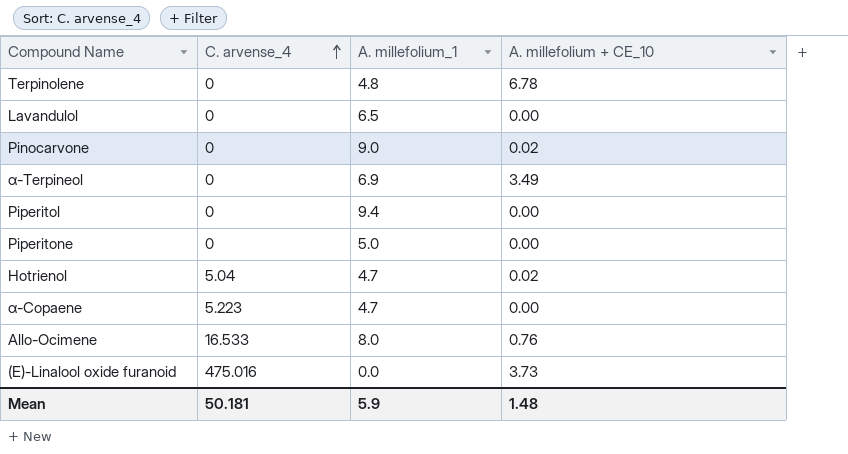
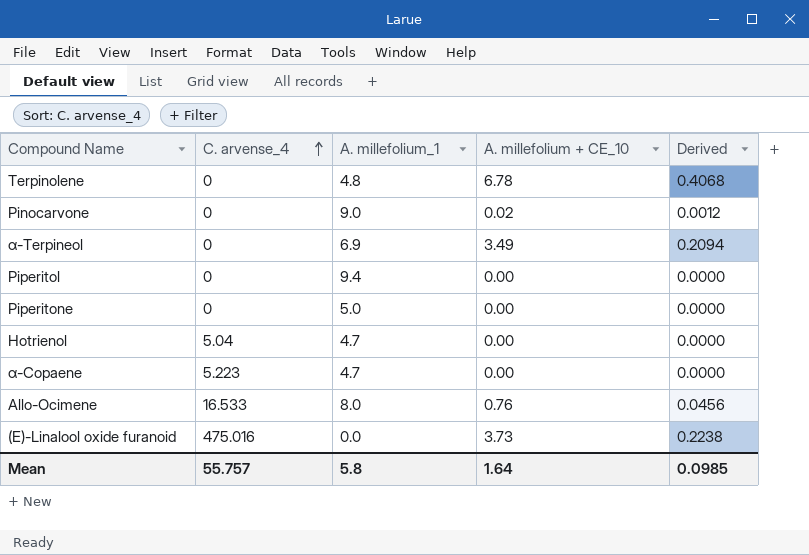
column Derived | formula: none -> [A. millefolium + CE_10] * 0.06
row Lavandulol: 0 | 6.5 | 0.00 -> none
Hotrienol | A. millefolium + CE_10: 0.02 -> 0.00
Mean | C. arvense_4: 50.181 -> 55.757
Mean | A. millefolium_1: 5.9 -> 5.8
Mean | A. millefolium + CE_10: 1.48 -> 1.64

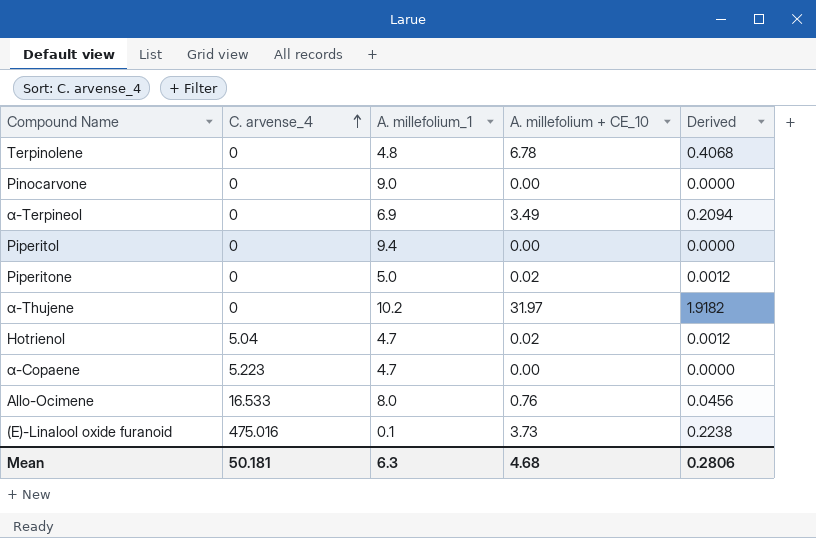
Pinocarvone | A. millefolium + CE_10: 0.02 -> 0.00
Pinocarvone | Derived: 0.0012 -> 0.0000
Piperitone | A. millefolium + CE_10: 0.00 -> 0.02
Piperitone | Derived: 0.0000 -> 0.0012
row α-Thujene: none -> 0 | 10.2 | 31.97 | 1.9182
Hotrienol | A. millefolium + CE_10: 0.00 -> 0.02
Hotrienol | Derived: 0.0000 -> 0.0012
(E)-Linalool oxide furanoid | A. millefolium_1: 0.0 -> 0.1
Mean | C. arvense_4: 55.757 -> 50.181
Mean | A. millefolium_1: 5.8 -> 6.3
Mean | A. millefolium + CE_10: 1.64 -> 4.68
Mean | Derived: 0.0985 -> 0.2806

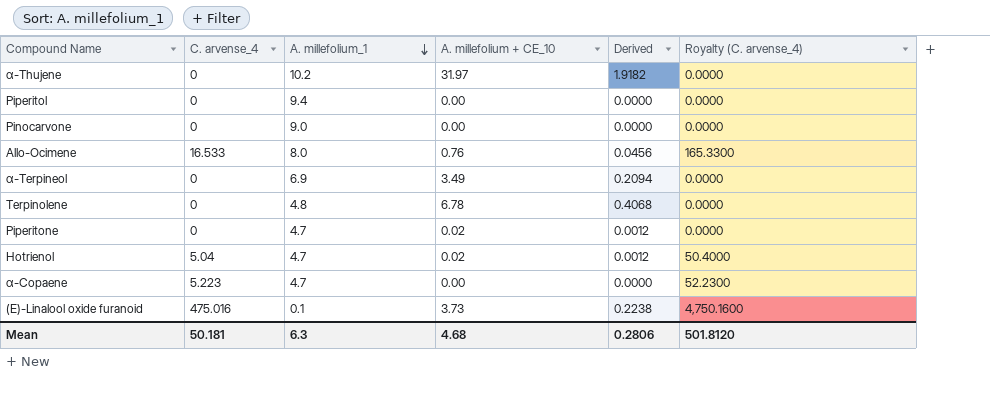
row order: C. arvense_4 ascending -> A. millefolium_1 descending
column Royalty (C. arvense_4) | formula: none -> [C. arvense_4] * 10
Piperitone | A. millefolium_1: 5.0 -> 4.7

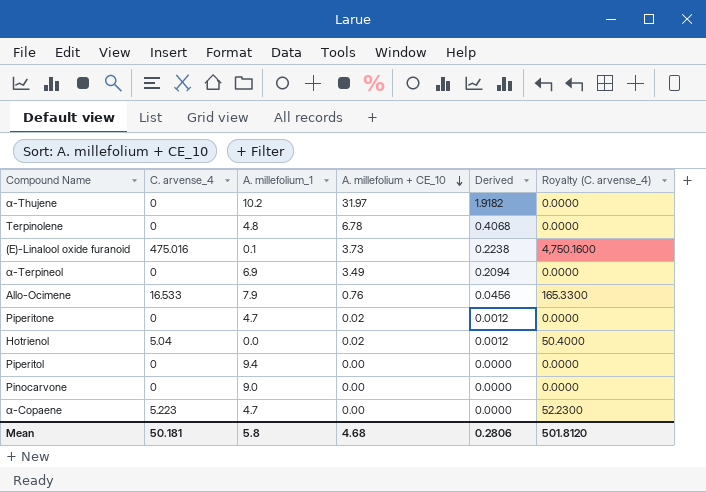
row order: A. millefolium_1 descending -> A. millefolium + CE_10 descending
Allo-Ocimene | A. millefolium_1: 8.0 -> 7.9
Hotrienol | A. millefolium_1: 4.7 -> 0.0
Mean | A. millefolium_1: 6.3 -> 5.8

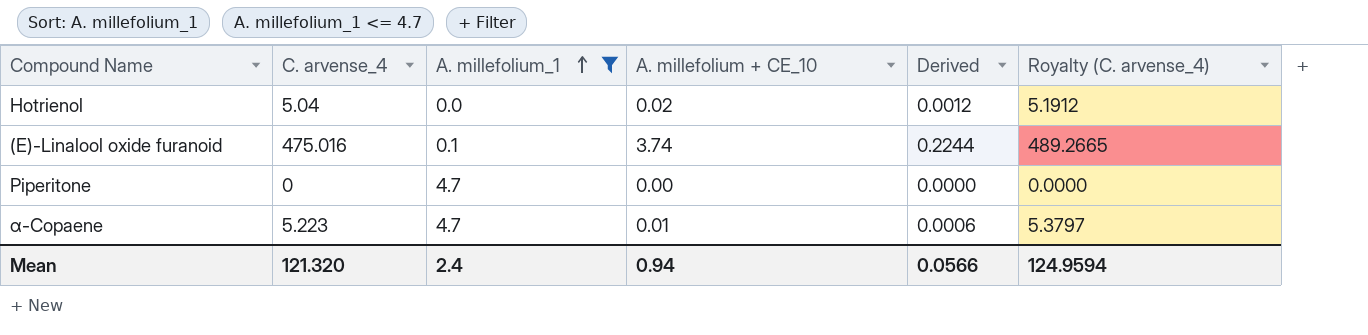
filter: none -> A. millefolium_1 <= 4.7
row order: A. millefolium + CE_10 descending -> A. millefolium_1 ascending
column Royalty (C. arvense_4) | formula: [C. arvense_4] * 10 -> [C. arvense_4] * 1.03
(E)-Linalool oxide furanoid | A. millefolium + CE_10: 3.73 -> 3.74
(E)-Linalool oxide furanoid | Derived: 0.2238 -> 0.2244
Piperitone | A. millefolium + CE_10: 0.02 -> 0.00
Piperitone | Derived: 0.0012 -> 0.0000
α-Copaene | A. millefolium + CE_10: 0.00 -> 0.01
α-Copaene | Derived: 0.0000 -> 0.0006
Mean | C. arvense_4: 50.181 -> 121.320
Mean | A. millefolium_1: 5.8 -> 2.4
Mean | A. millefolium + CE_10: 4.68 -> 0.94
Mean | Derived: 0.2806 -> 0.0566
Mean | Royalty (C. arvense_4): 501.8120 -> 124.9594

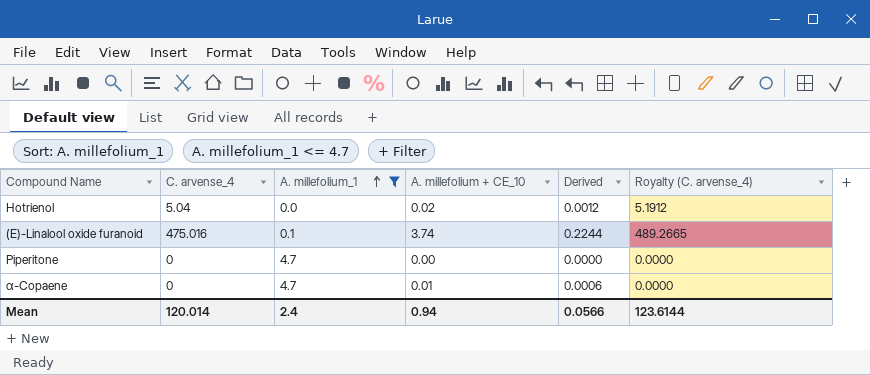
α-Copaene | C. arvense_4: 5.223 -> 0
α-Copaene | Royalty (C. arvense_4): 5.3797 -> 0.0000
Mean | C. arvense_4: 121.320 -> 120.014
Mean | Royalty (C. arvense_4): 124.9594 -> 123.6144

